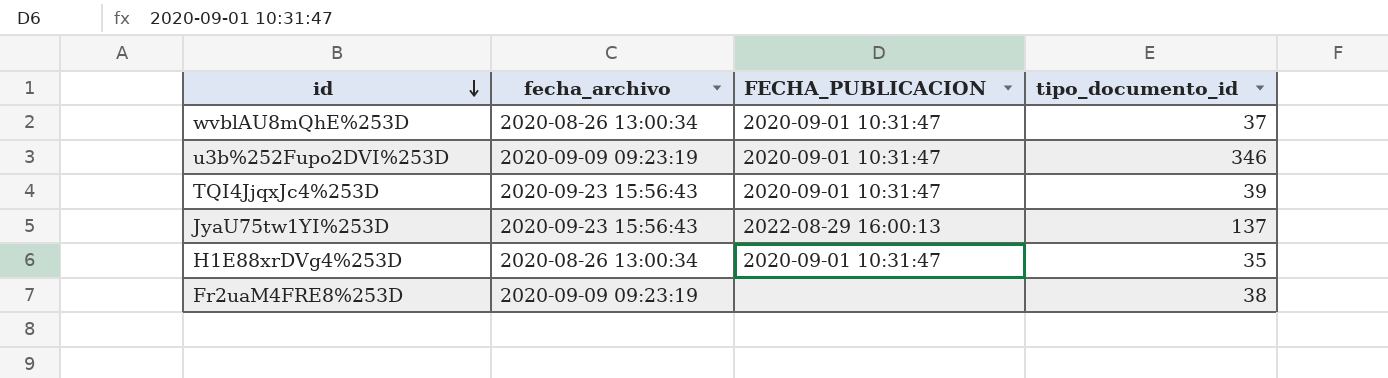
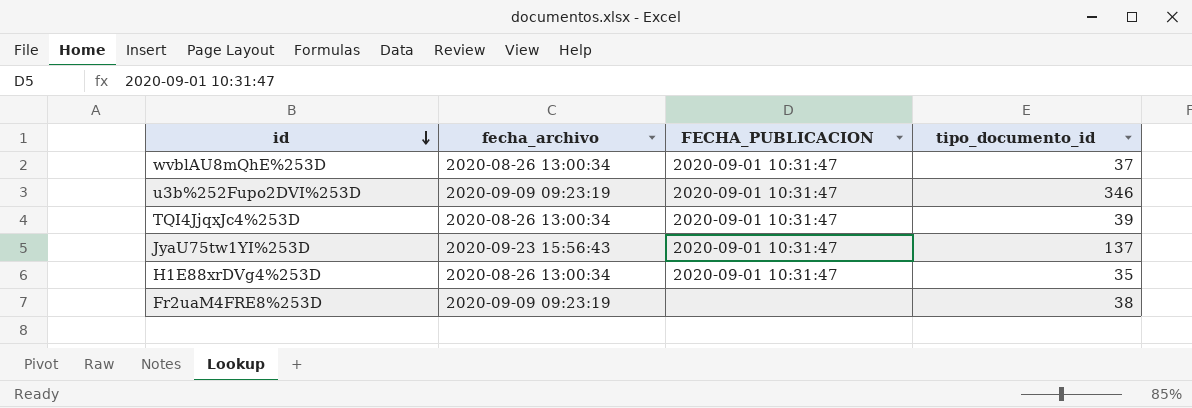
TQI4JjqxJc4%253D | fecha_archivo: 2020-09-23 15:56:43 -> 2020-08-26 13:00:34
JyaU75tw1YI%253D | FECHA_PUBLICACION: 2022-08-29 16:00:13 -> 2020-09-01 10:31:47

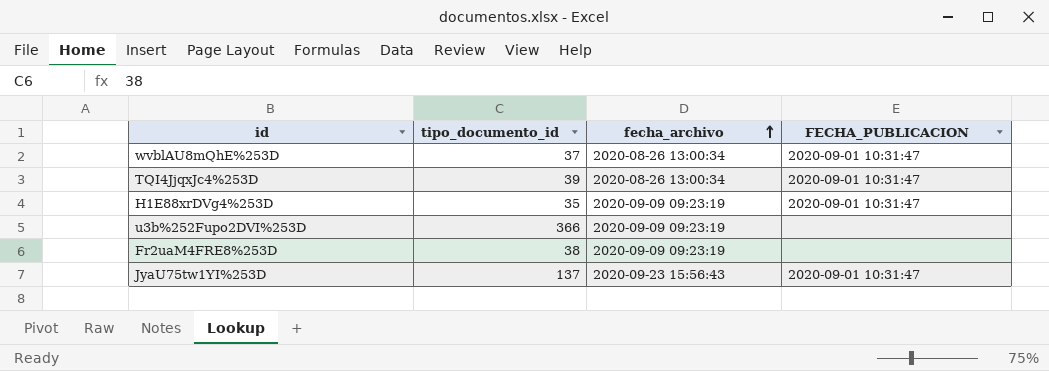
row order: id descending -> fecha_archivo ascending
column tipo_documento_id | position: 4 -> 2
H1E88xrDVg4%253D | fecha_archivo: 2020-08-26 13:00:34 -> 2020-09-09 09:23:19
u3b%252Fupo2DVI%253D | tipo_documento_id: 346 -> 366
u3b%252Fupo2DVI%253D | FECHA_PUBLICACION: 2020-09-01 10:31:47 -> none

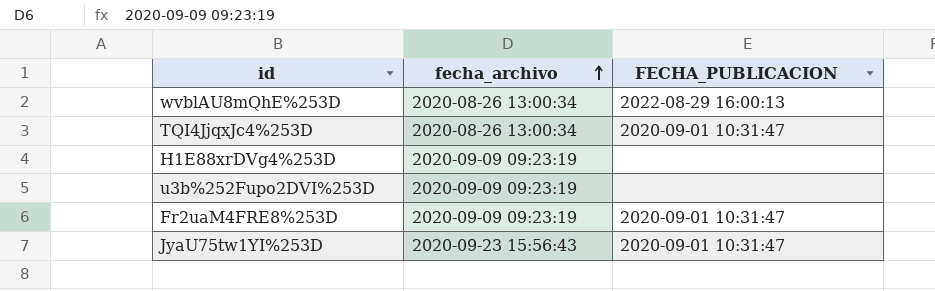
column tipo_documento_id | position: 2 -> none
wvblAU8mQhE%253D | FECHA_PUBLICACION: 2020-09-01 10:31:47 -> 2022-08-29 16:00:13
H1E88xrDVg4%253D | FECHA_PUBLICACION: 2020-09-01 10:31:47 -> none
Fr2uaM4FRE8%253D | FECHA_PUBLICACION: none -> 2020-09-01 10:31:47

